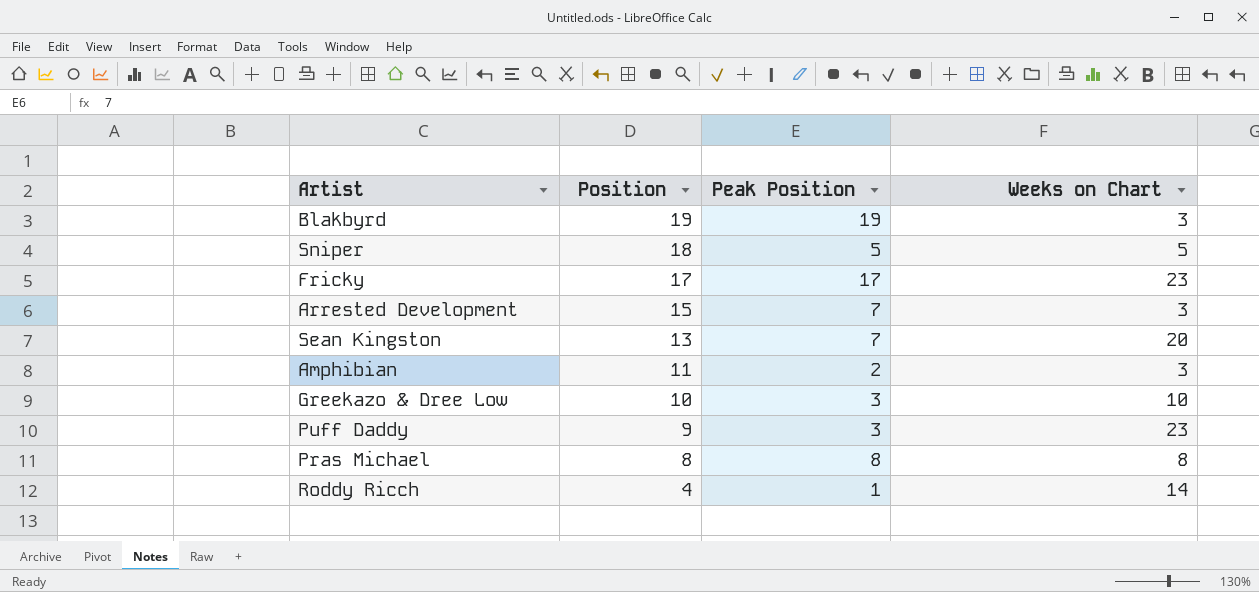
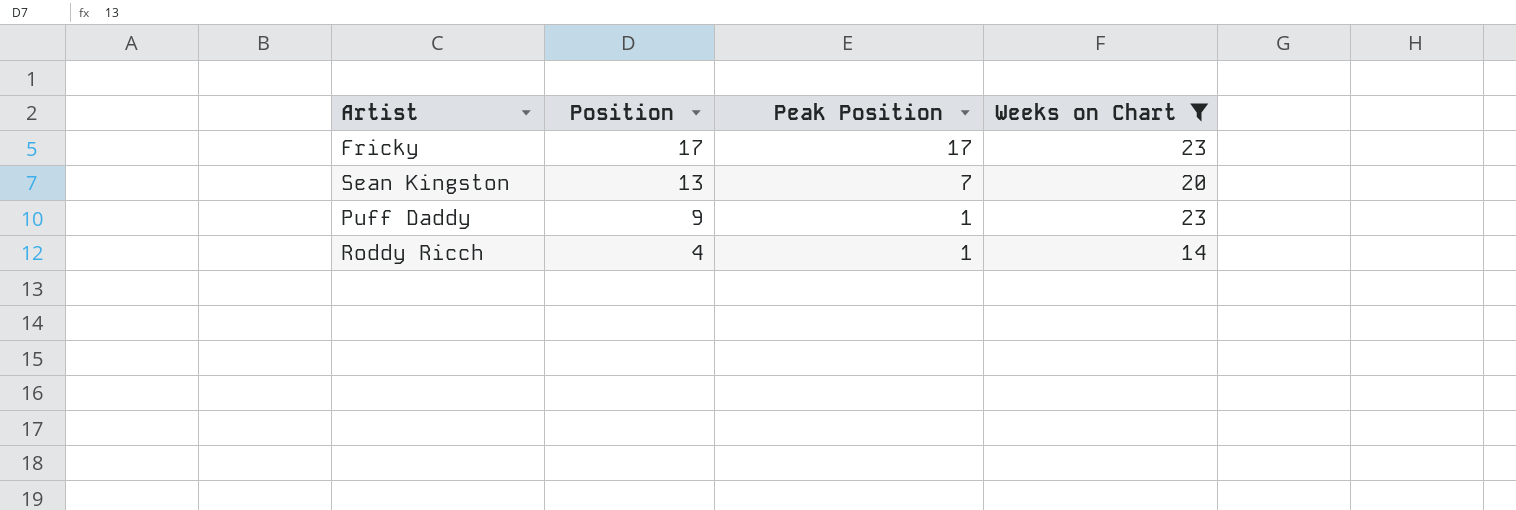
filter: none -> Weeks on Chart >= 14
Puff Daddy | Peak Position: 3 -> 1

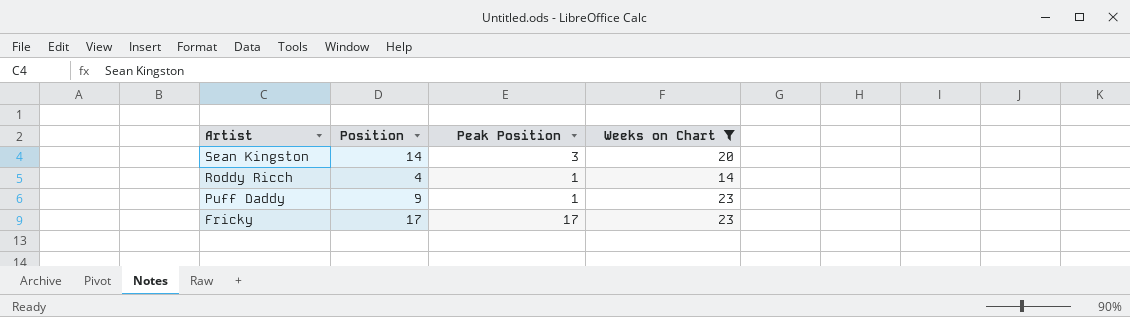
row order: Position descending -> Artist descending
Sean Kingston | Position: 13 -> 14
Sean Kingston | Peak Position: 7 -> 3

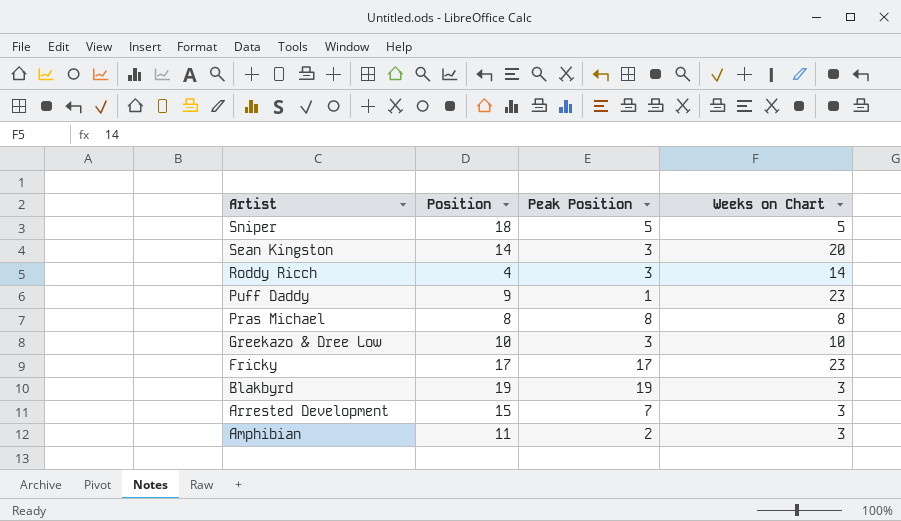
filter: Weeks on Chart >= 14 -> none
Roddy Ricch | Peak Position: 1 -> 3

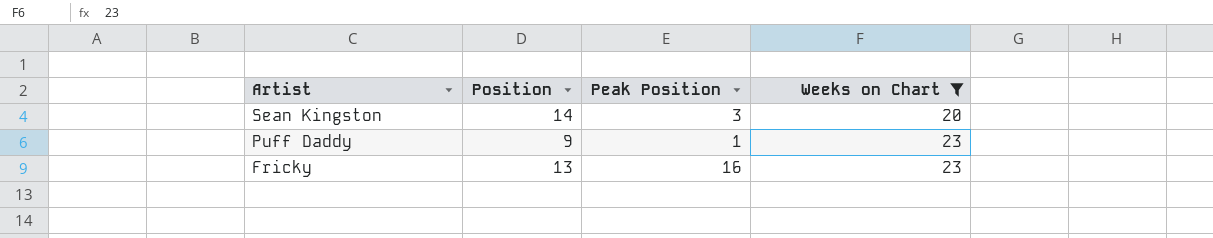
filter: none -> Weeks on Chart >= 20
Fricky | Position: 17 -> 13
Fricky | Peak Position: 17 -> 16

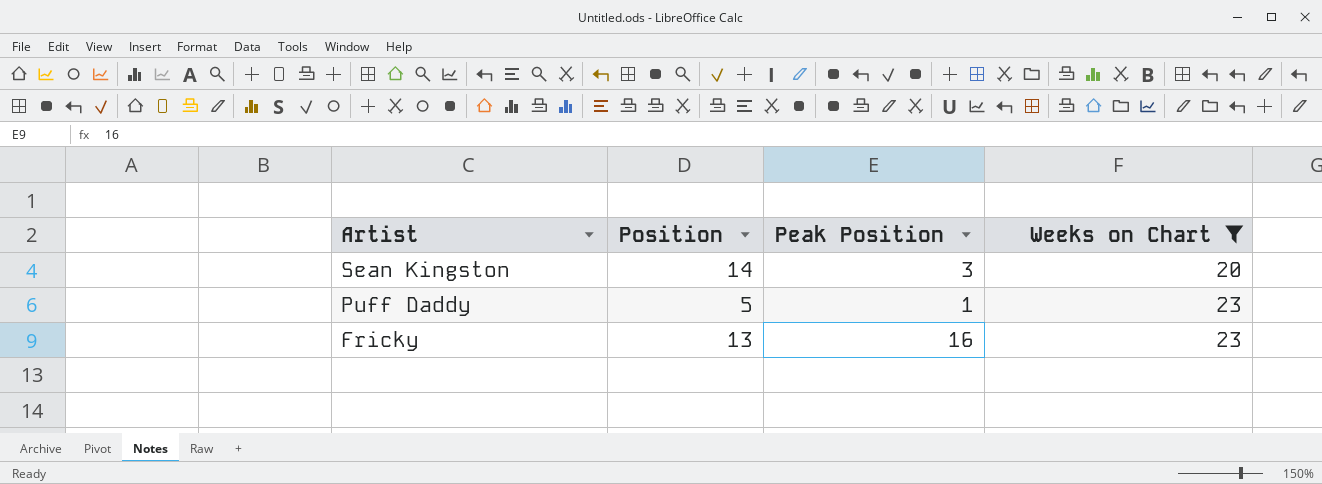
Puff Daddy | Position: 9 -> 5

